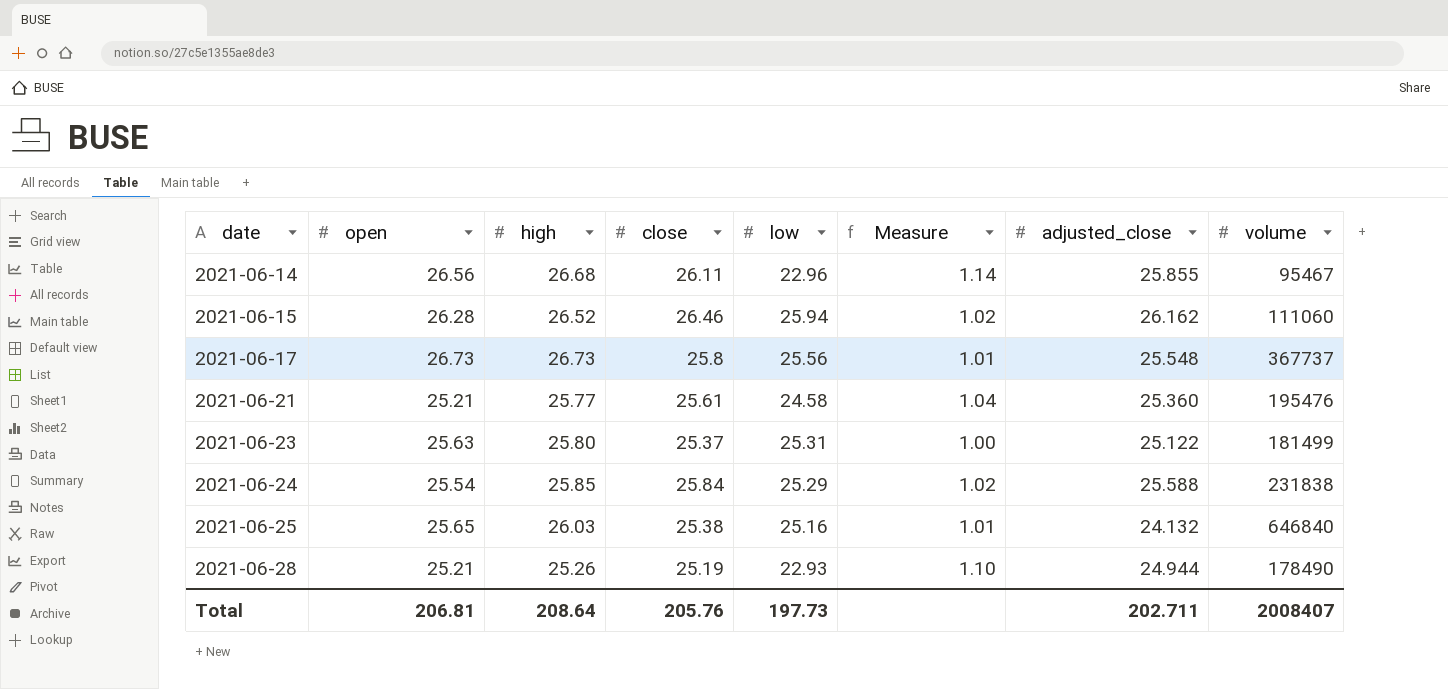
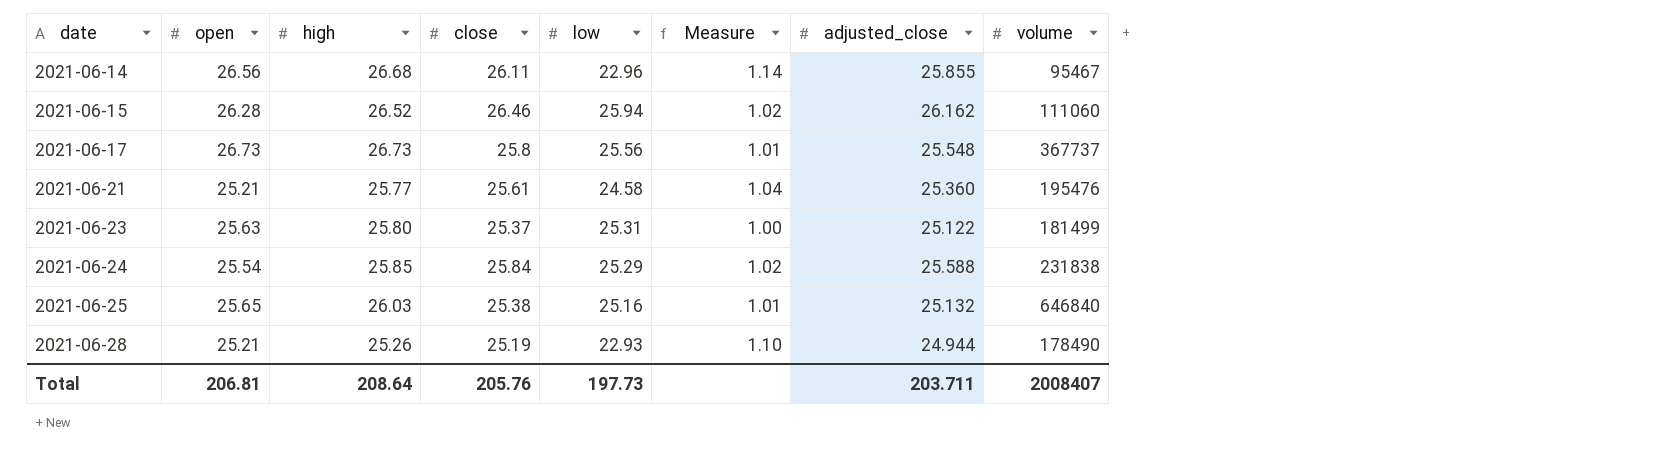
2021-06-25 | adjusted_close: 24.132 -> 25.132
Total | adjusted_close: 202.711 -> 203.711

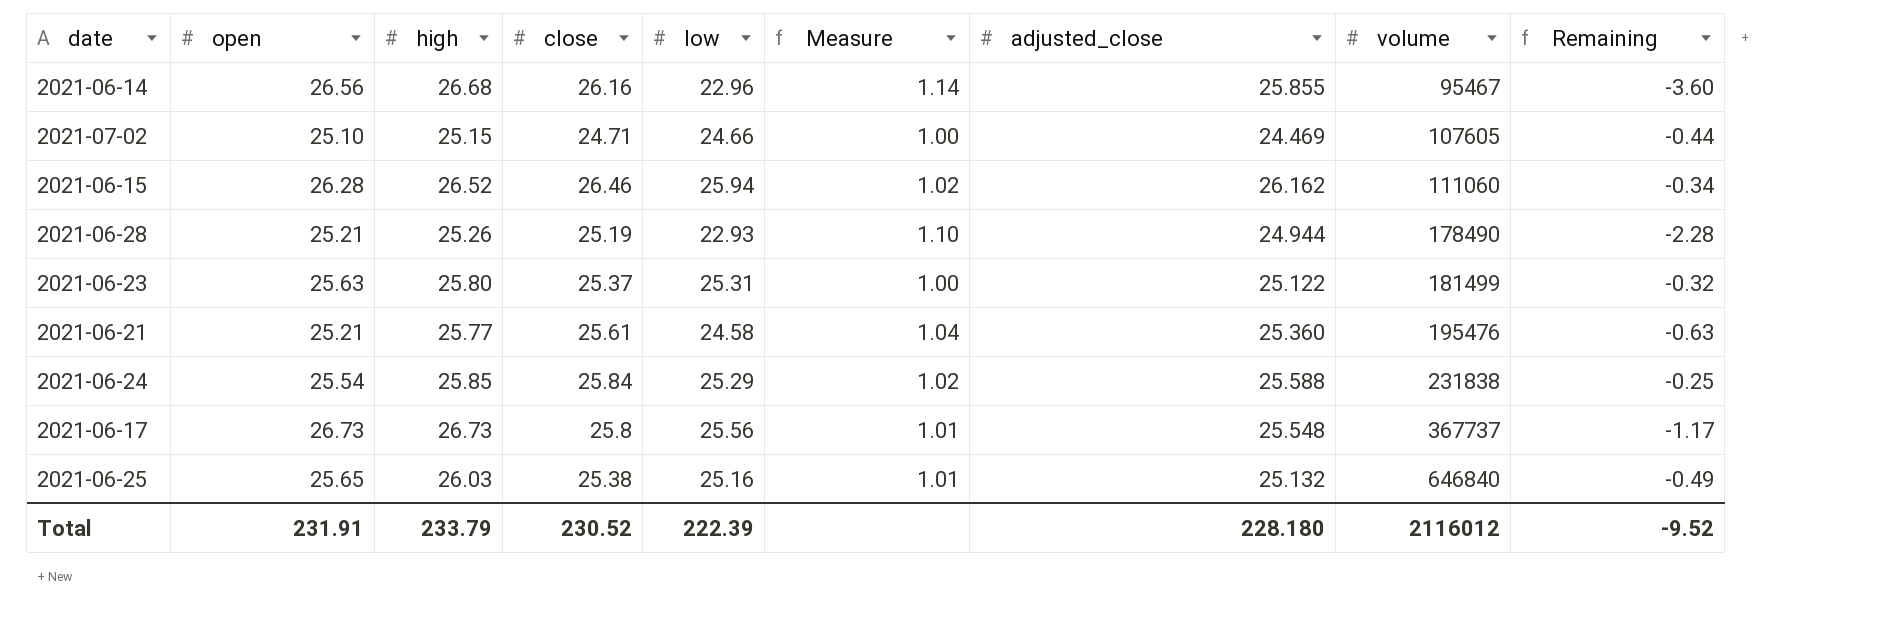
row order: date ascending -> volume ascending
column Remaining | formula: none -> [low] - [open]
2021-06-14 | close: 26.11 -> 26.16
row 2021-07-02: none -> 25.10 | 25.15 | 24.71 | 24.66 | 1.00 | 24.469 | 107605 | -0.44
Total | open: 206.81 -> 231.91
Total | high: 208.64 -> 233.79
Total | close: 205.76 -> 230.52
Total | low: 197.73 -> 222.39
Total | adjusted_close: 203.711 -> 228.180
Total | volume: 2008407 -> 2116012

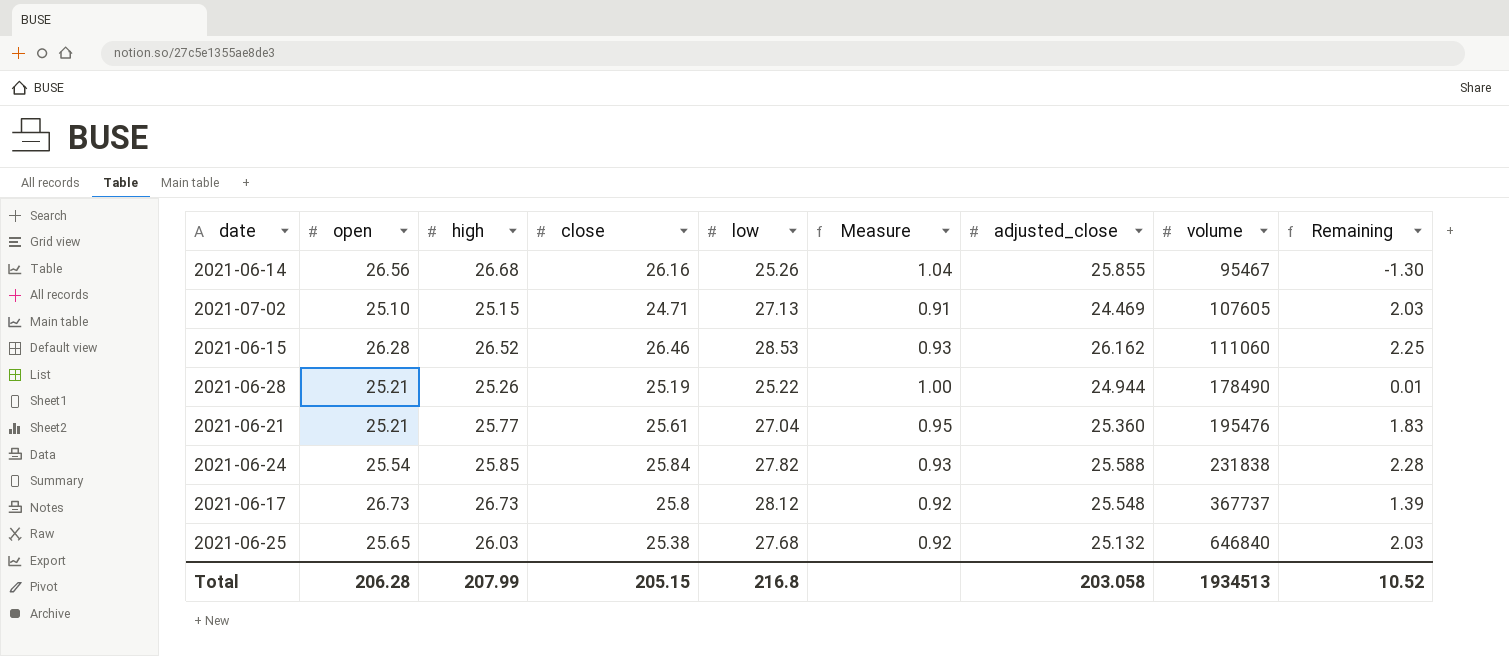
row 2021-06-23: 25.63 | 25.80 | 25.37 | 25.31 | 1.00 | 25.122 | 181499 | -0.32 -> none
2021-06-14 | low: 22.96 -> 25.26
2021-06-14 | Measure: 1.14 -> 1.04
2021-06-14 | Remaining: -3.60 -> -1.30
2021-07-02 | low: 24.66 -> 27.13
2021-07-02 | Measure: 1.00 -> 0.91
2021-07-02 | Remaining: -0.44 -> 2.03
2021-06-15 | low: 25.94 -> 28.53
2021-06-15 | Measure: 1.02 -> 0.93
2021-06-15 | Remaining: -0.34 -> 2.25
2021-06-28 | low: 22.93 -> 25.22
2021-06-28 | Measure: 1.10 -> 1.00
2021-06-28 | Remaining: -2.28 -> 0.01
2021-06-21 | low: 24.58 -> 27.04
2021-06-21 | Measure: 1.04 -> 0.95
2021-06-21 | Remaining: -0.63 -> 1.83
2021-06-24 | low: 25.29 -> 27.82
2021-06-24 | Measure: 1.02 -> 0.93
2021-06-24 | Remaining: -0.25 -> 2.28
2021-06-17 | low: 25.56 -> 28.12
2021-06-17 | Measure: 1.01 -> 0.92
2021-06-17 | Remaining: -1.17 -> 1.39
2021-06-25 | low: 25.16 -> 27.68
2021-06-25 | Measure: 1.01 -> 0.92
2021-06-25 | Remaining: -0.49 -> 2.03
Total | open: 231.91 -> 206.28
Total | high: 233.79 -> 207.99
Total | close: 230.52 -> 205.15
Total | low: 222.39 -> 216.8
Total | adjusted_close: 228.180 -> 203.058
Total | volume: 2116012 -> 1934513
Total | Remaining: -9.52 -> 10.52

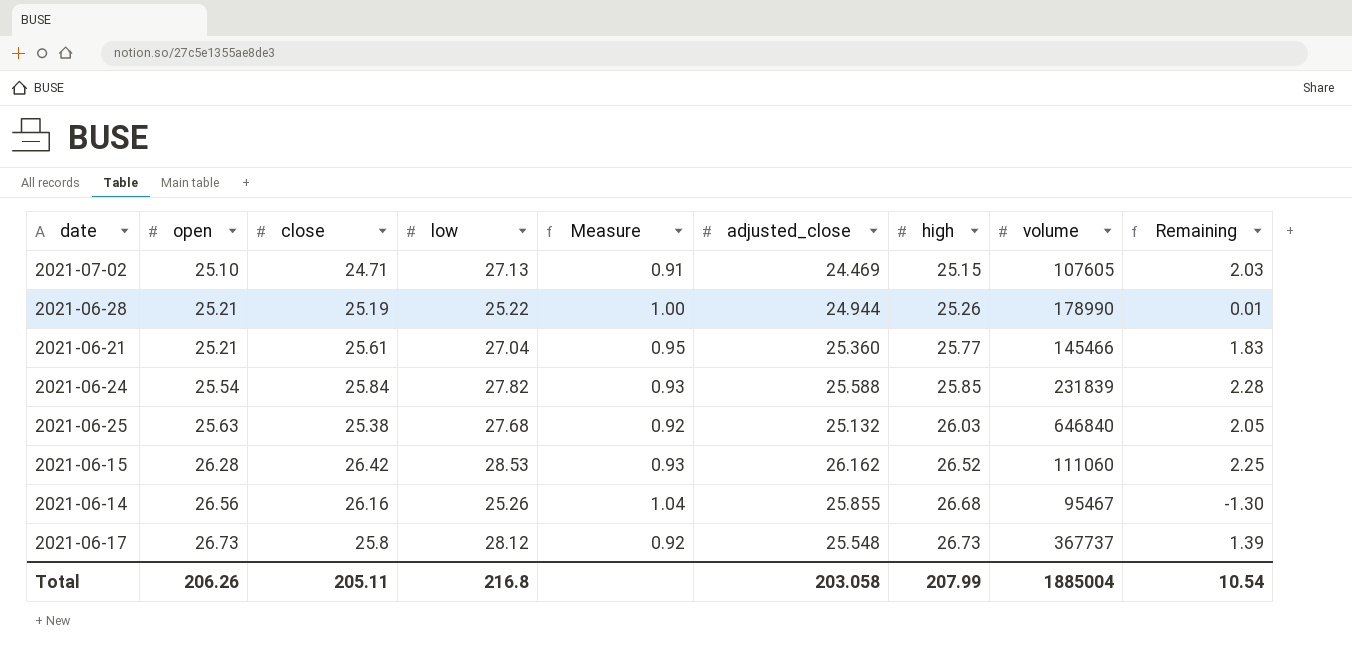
row order: volume ascending -> open ascending
column high | position: 3 -> 7
2021-06-28 | volume: 178490 -> 178990
2021-06-21 | volume: 195476 -> 145466
2021-06-24 | volume: 231838 -> 231839
2021-06-25 | open: 25.65 -> 25.63
2021-06-25 | Remaining: 2.03 -> 2.05
2021-06-15 | close: 26.46 -> 26.42
Total | open: 206.28 -> 206.26
Total | close: 205.15 -> 205.11
Total | volume: 1934513 -> 1885004
Total | Remaining: 10.52 -> 10.54

